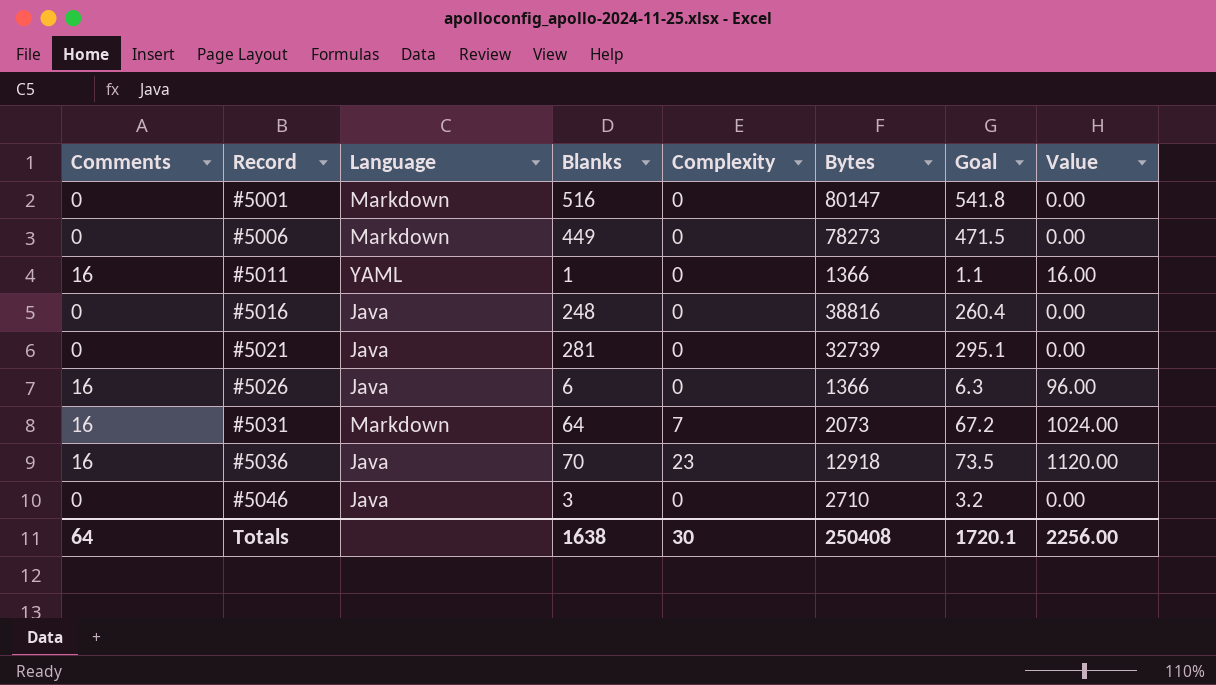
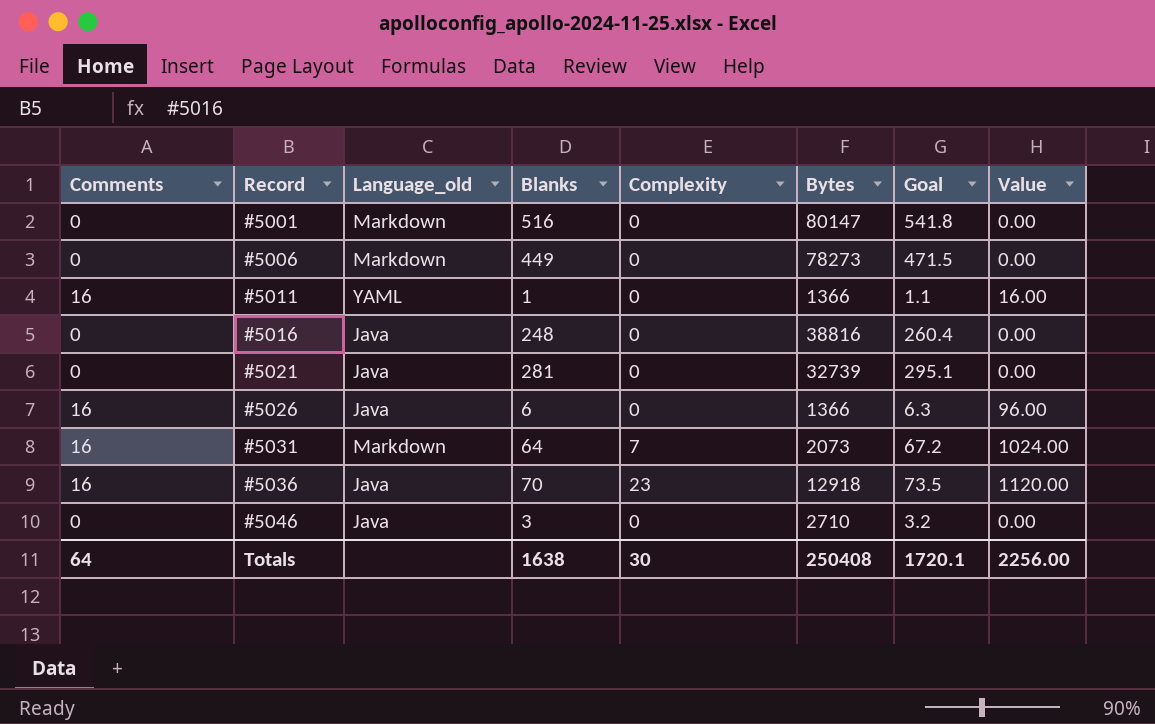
column name: Language -> Language_old

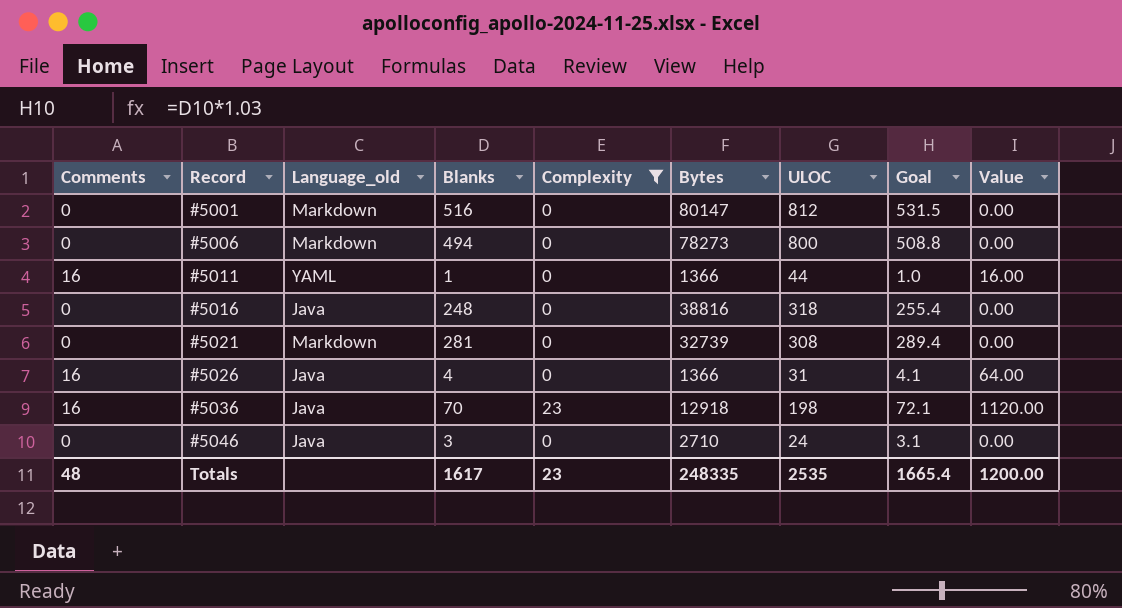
filter: none -> Complexity != 7
column ULOC | position: none -> 7
column Goal | formula: [Blanks] * 1.05 -> [Blanks] * 1.03
#5006 | Blanks: 449 -> 494
#5021 | Language_old: Java -> Markdown
#5026 | Blanks: 6 -> 4
#5026 | Value: 96.00 -> 64.00
Totals | Comments: 64 -> 48
Totals | Blanks: 1638 -> 1617
Totals | Complexity: 30 -> 23
Totals | Bytes: 250408 -> 248335
Totals | Goal: 1720.1 -> 1665.4
Totals | Value: 2256.00 -> 1200.00

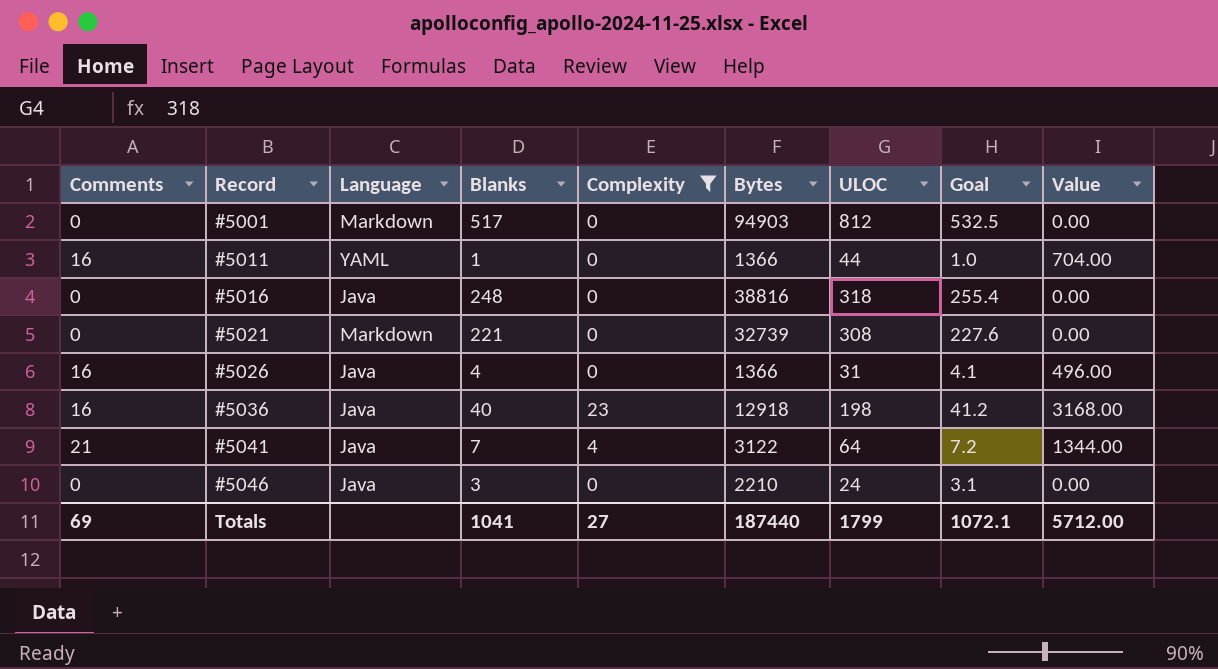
column name: Language_old -> Language
column Value | formula: [Comments] * [Blanks] -> [Comments] * [ULOC]
row #5006: 0 | Markdown | 494 | 0 | 78273 | 800 | 508.8 | 0.00 -> none
#5001 | Blanks: 516 -> 517
#5001 | Bytes: 80147 -> 94903
#5001 | Goal: 531.5 -> 532.5
#5021 | Blanks: 281 -> 221
#5021 | Goal: 289.4 -> 227.6
#5036 | Blanks: 70 -> 40
#5036 | Goal: 72.1 -> 41.2
row #5041: none -> 21 | Java | 7 | 4 | 3122 | 64 | 7.2 | 1344.00
#5046 | Bytes: 2710 -> 2210
Totals | Comments: 48 -> 69
Totals | Blanks: 1617 -> 1041
Totals | Complexity: 23 -> 27
Totals | Bytes: 248335 -> 187440
Totals | ULOC: 2535 -> 1799
Totals | Goal: 1665.4 -> 1072.1
Totals | Value: 1200.00 -> 5712.00

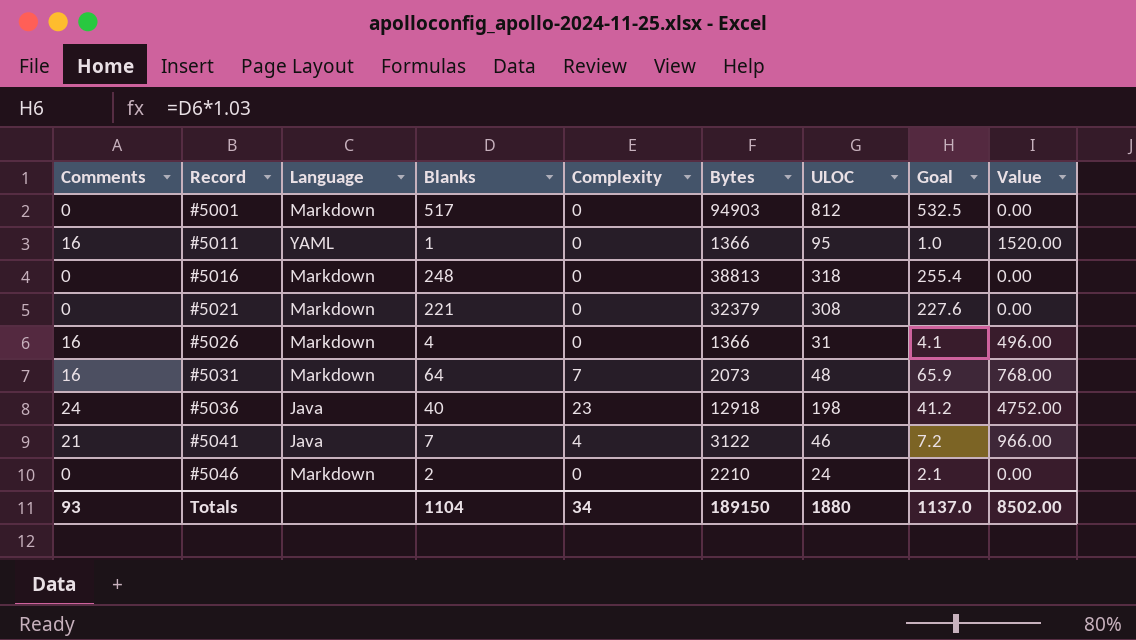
filter: Complexity != 7 -> none
#5011 | ULOC: 44 -> 95
#5011 | Value: 704.00 -> 1520.00
#5016 | Language: Java -> Markdown
#5016 | Bytes: 38816 -> 38813
#5021 | Bytes: 32739 -> 32379
#5026 | Language: Java -> Markdown
#5036 | Comments: 16 -> 24
#5036 | Value: 3168.00 -> 4752.00
#5041 | ULOC: 64 -> 46
#5041 | Value: 1344.00 -> 966.00
#5046 | Language: Java -> Markdown
#5046 | Blanks: 3 -> 2
#5046 | Goal: 3.1 -> 2.1
Totals | Comments: 69 -> 93
Totals | Blanks: 1041 -> 1104
Totals | Complexity: 27 -> 34
Totals | Bytes: 187440 -> 189150
Totals | ULOC: 1799 -> 1880
Totals | Goal: 1072.1 -> 1137.0
Totals | Value: 5712.00 -> 8502.00

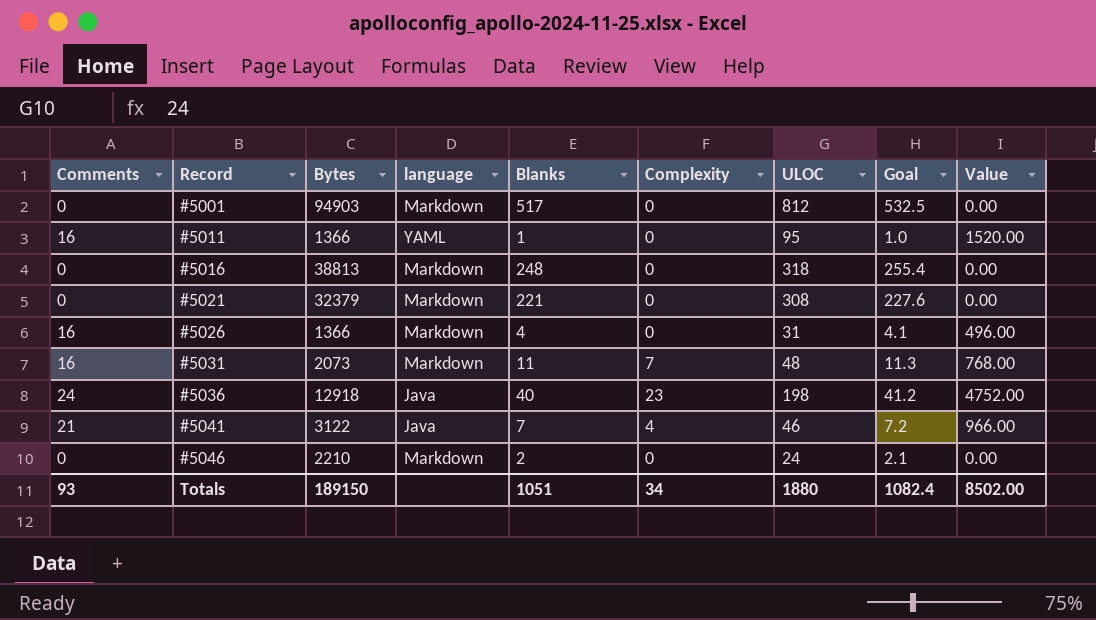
column Bytes | position: 6 -> 3
column name: Language -> language
#5031 | Blanks: 64 -> 11
#5031 | Goal: 65.9 -> 11.3
Totals | Blanks: 1104 -> 1051
Totals | Goal: 1137.0 -> 1082.4

